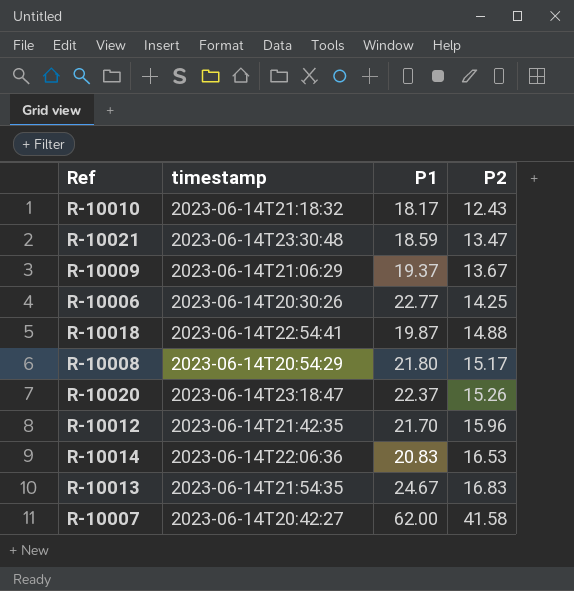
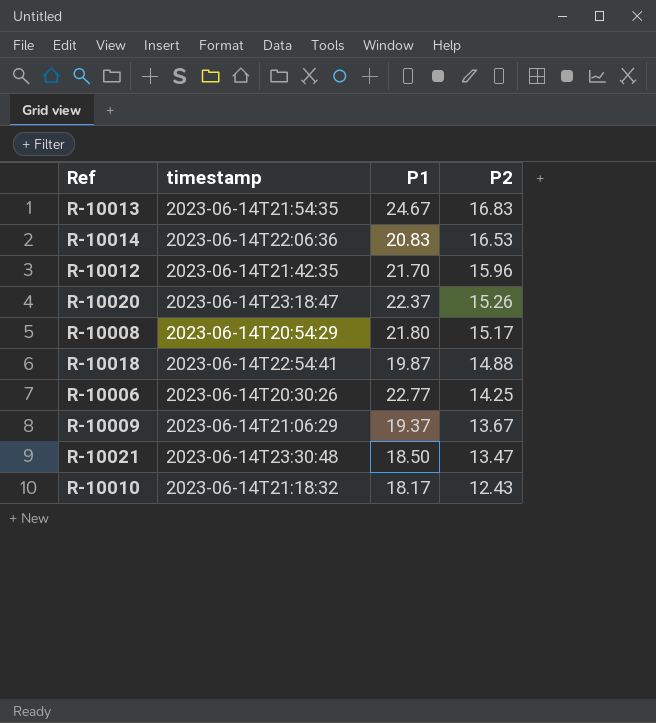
row order: P2 ascending -> P2 descending
row R-10007: 2023-06-14T20:42:27 | 62.00 | 41.58 -> none
R-10021 | P1: 18.59 -> 18.50

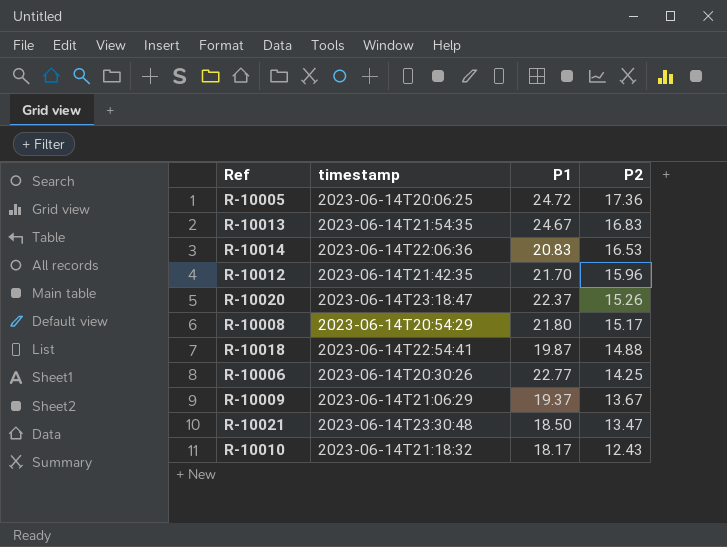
row R-10005: none -> 2023-06-14T20:06:25 | 24.72 | 17.36

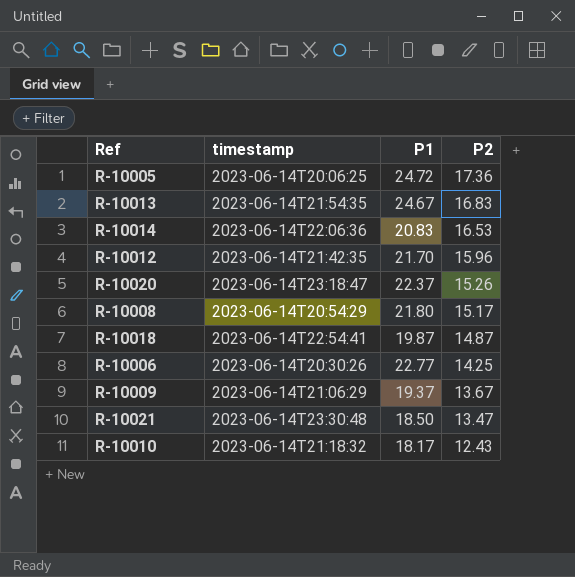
R-10018 | P2: 14.88 -> 14.87

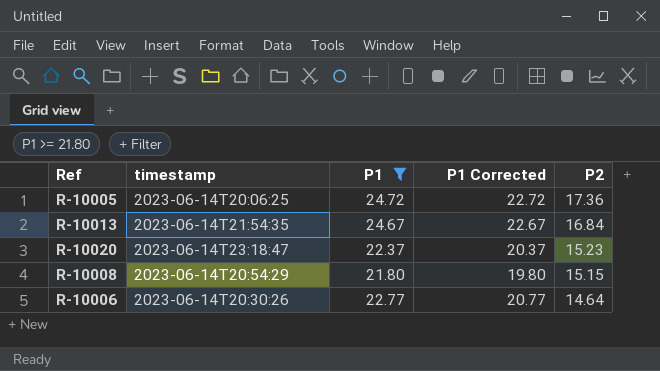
filter: none -> P1 >= 21.80
column P1 Corrected | formula: none -> [P1] - 2
R-10013 | P2: 16.83 -> 16.84
R-10020 | P2: 15.26 -> 15.23
R-10008 | P2: 15.17 -> 15.15
R-10006 | P2: 14.25 -> 14.64

